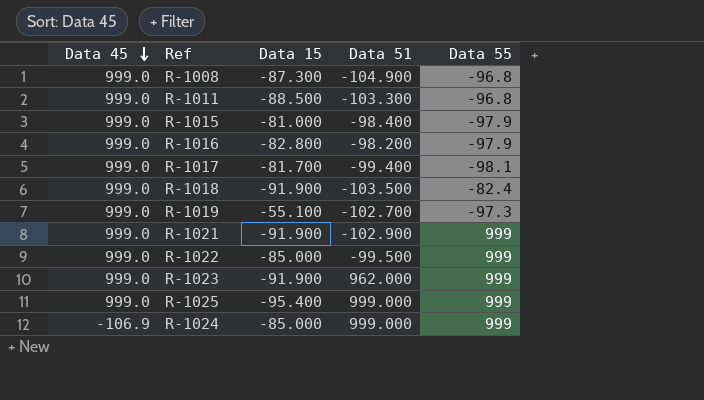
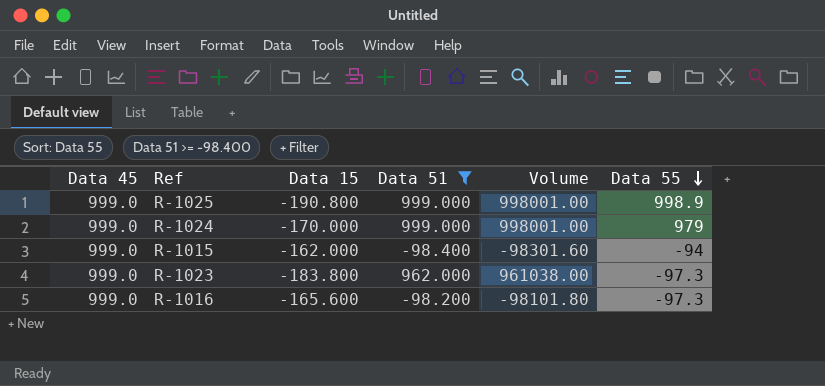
filter: none -> Data 51 >= -98.400
row order: Data 45 descending -> Data 55 descending
column Volume | formula: none -> [Data 45] * [Data 51]
R-1025 | Data 15: -95.400 -> -190.800
R-1025 | Data 55: 999 -> 998.9
R-1024 | Data 45: -106.9 -> 999.0
R-1024 | Data 15: -85.000 -> -170.000
R-1024 | Data 55: 999 -> 979
R-1015 | Data 15: -81.000 -> -162.000
R-1015 | Data 55: -97.9 -> -94
R-1023 | Data 15: -91.900 -> -183.800
R-1023 | Data 55: 999 -> -97.3
R-1016 | Data 15: -82.800 -> -165.600
R-1016 | Data 55: -97.9 -> -97.3

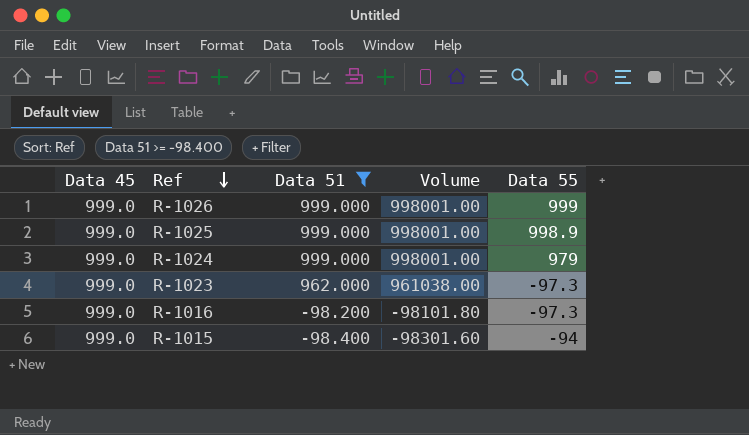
row order: Data 55 descending -> Ref descending
column Data 15 | position: 3 -> none
row R-1026: none -> 999.0 | 999.000 | 998001.00 | 999

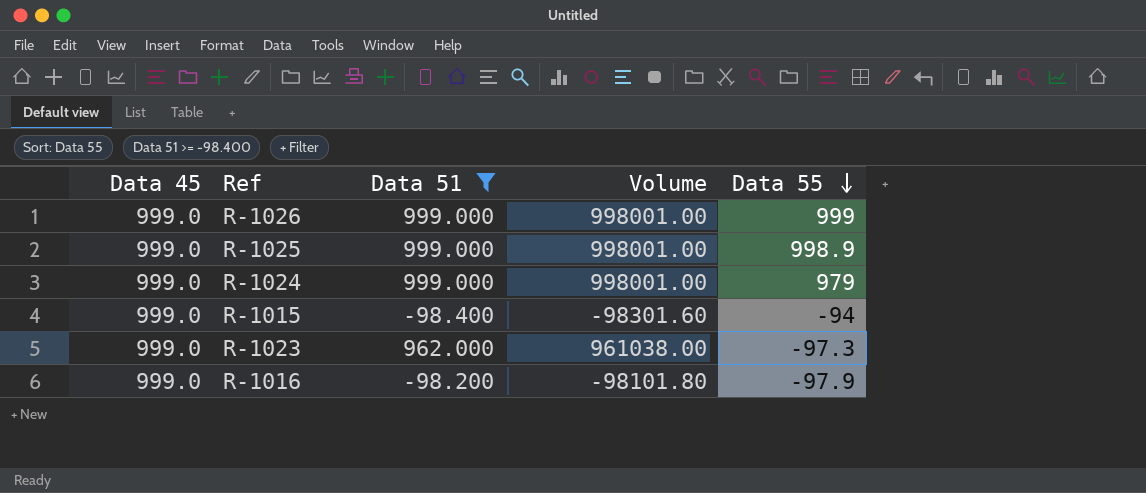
row order: Ref descending -> Data 55 descending
R-1016 | Data 55: -97.3 -> -97.9

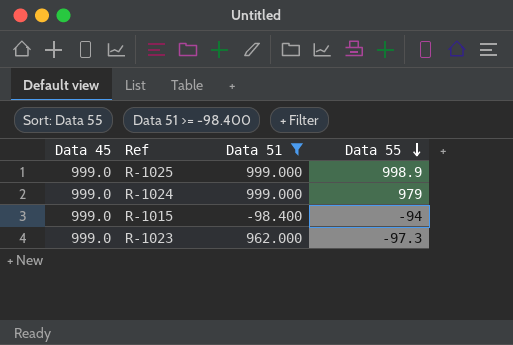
column Volume | formula: [Data 45] * [Data 51] -> none
row R-1026: 999.0 | 999.000 | 998001.00 | 999 -> none
row R-1016: 999.0 | -98.200 | -98101.80 | -97.9 -> none

